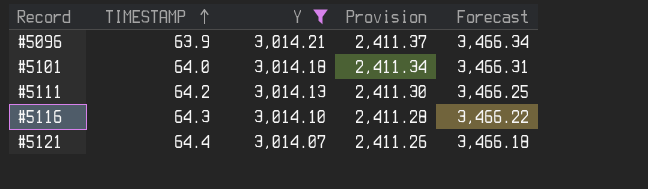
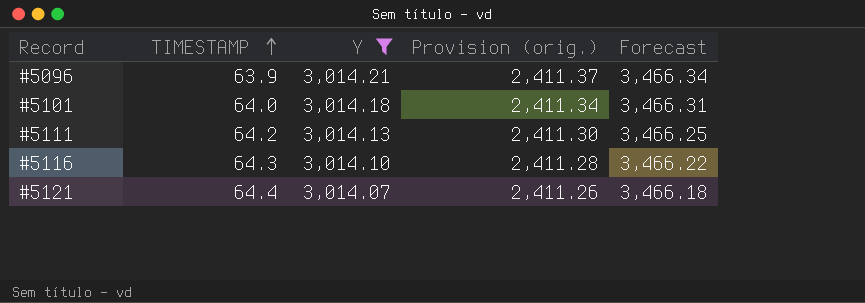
column name: Provision -> Provision (orig.)

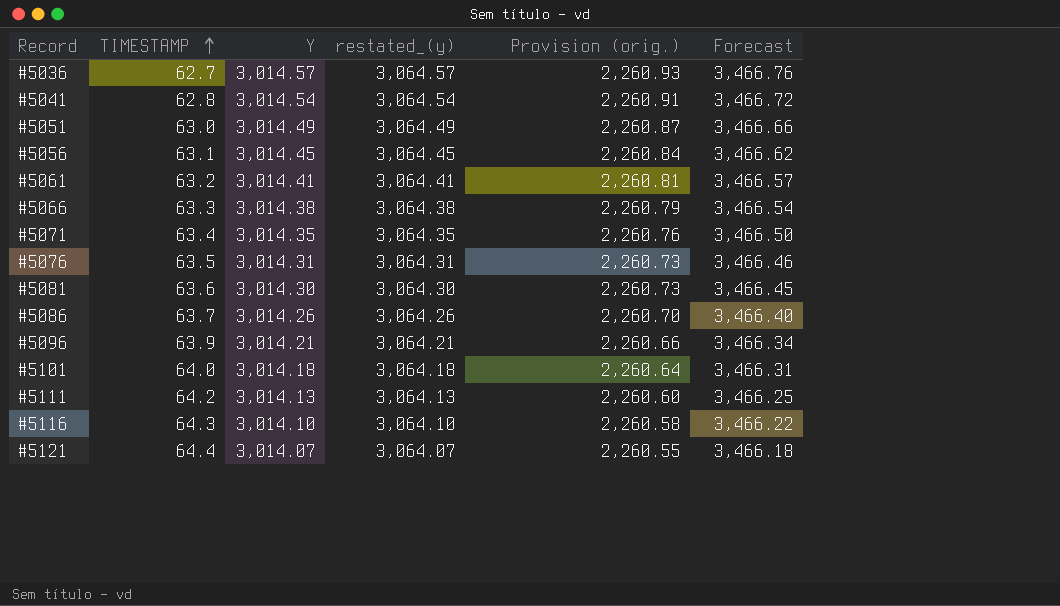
filter: Y <= 3,014.21 -> none
column restated_(y) | formula: none -> [Y] + 50
column Provision (orig.) | formula: [Y] * 0.8 -> [Y] * 0.75

